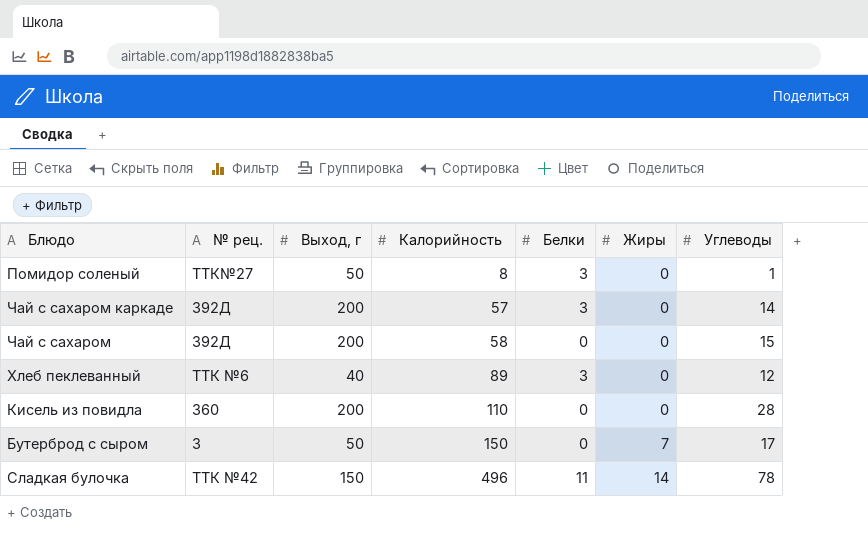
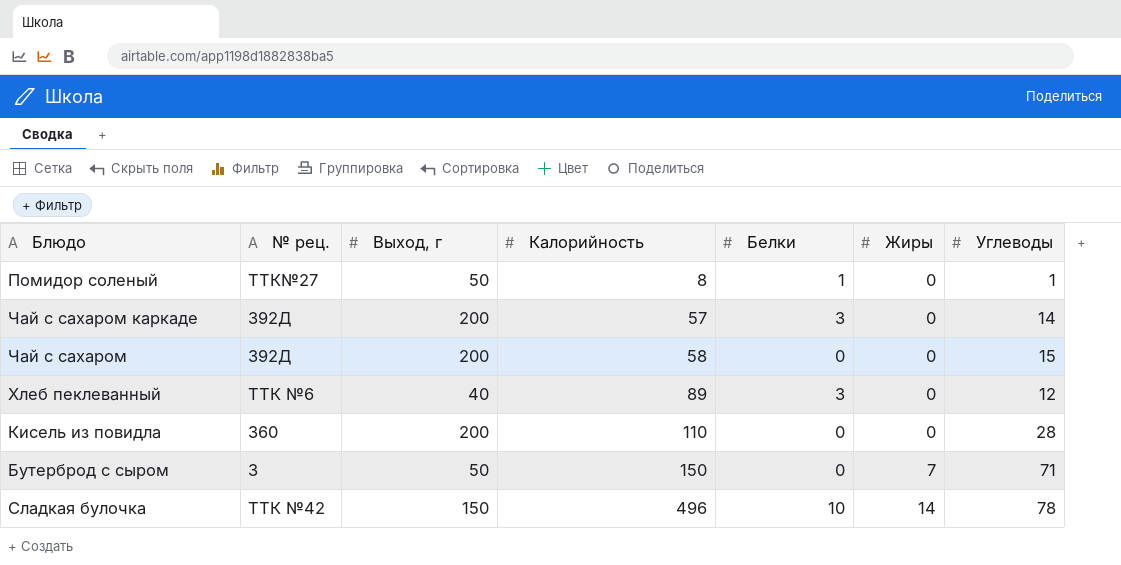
Помидор соленый | Белки: 3 -> 1
Бутерброд с сыром | Углеводы: 17 -> 71
Сладкая булочка | Белки: 11 -> 10

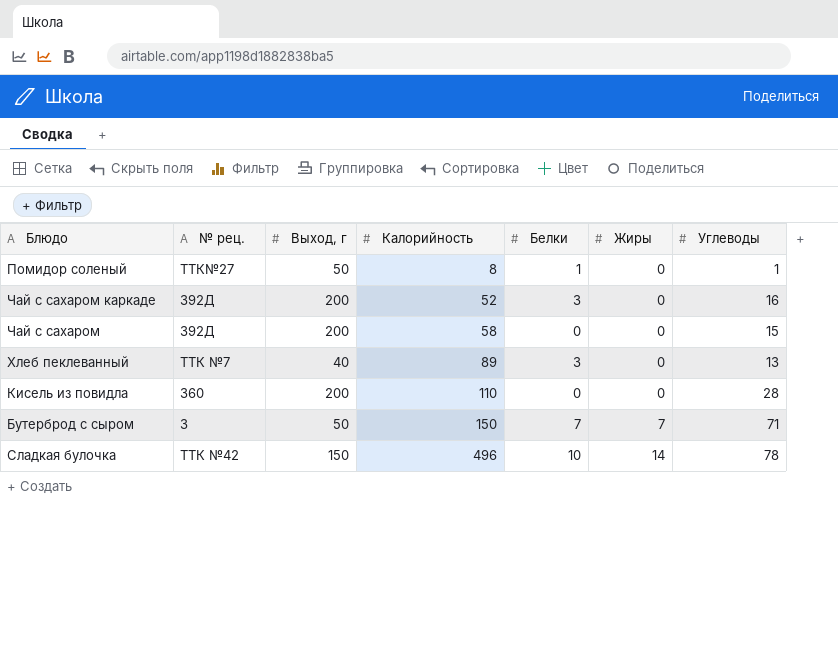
Чай с сахаром каркаде | Калорийность: 57 -> 52
Чай с сахаром каркаде | Углеводы: 14 -> 16
Хлеб пеклеванный | № рец.: ТТК №6 -> ТТК №7
Хлеб пеклеванный | Углеводы: 12 -> 13
Бутерброд с сыром | Белки: 0 -> 7

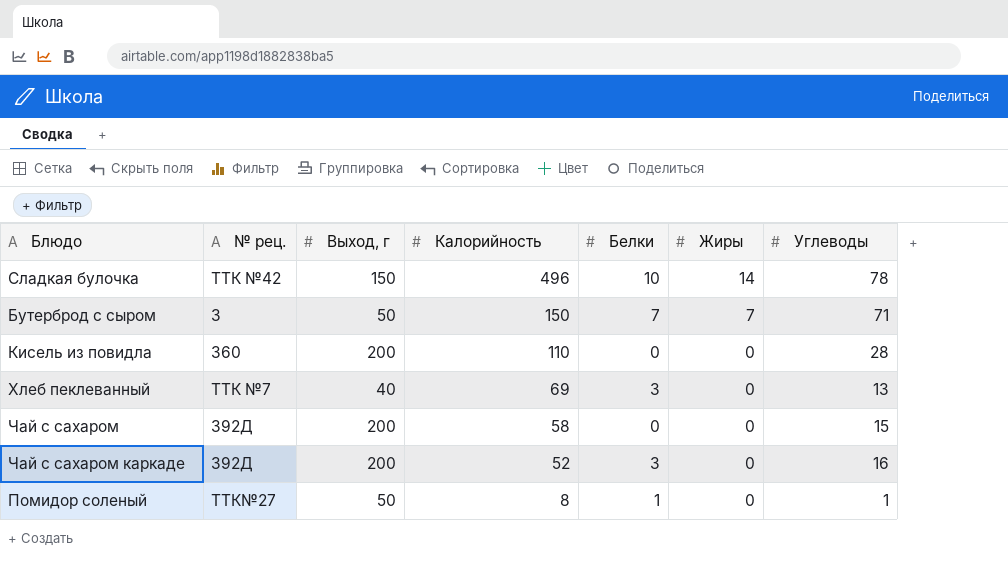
row order: Калорийность ascending -> Калорийность descending
Хлеб пеклеванный | Калорийность: 89 -> 69

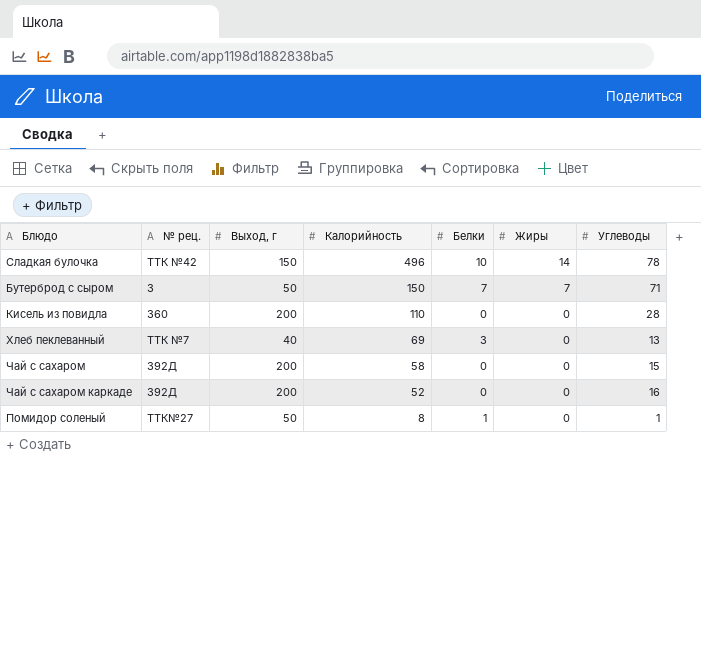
Чай с сахаром каркаде | Белки: 3 -> 0

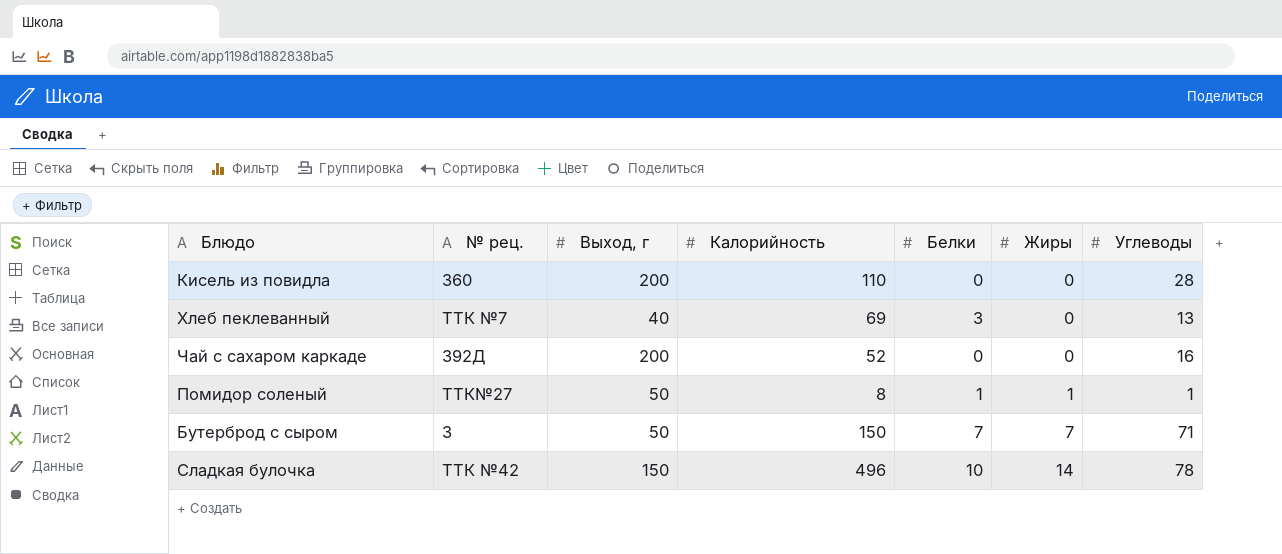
row order: Калорийность descending -> Жиры ascending
row Чай с сахаром: 392Д | 200 | 58 | 0 | 0 | 15 -> none
Помидор соленый | Жиры: 0 -> 1

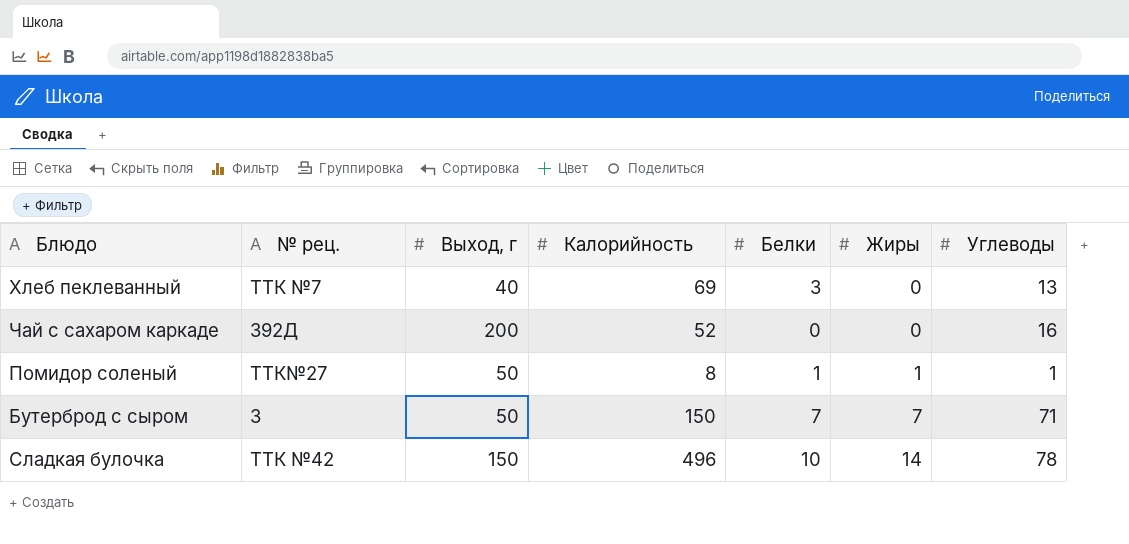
row Кисель из повидла: 360 | 200 | 110 | 0 | 0 | 28 -> none

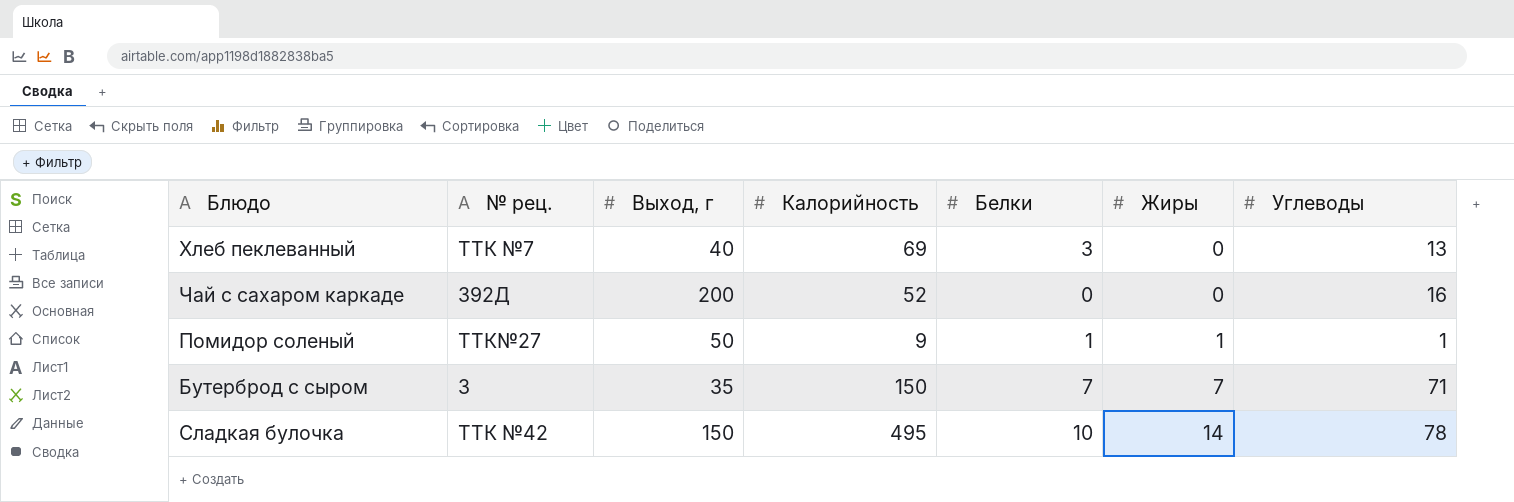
Помидор соленый | Калорийность: 8 -> 9
Бутерброд с сыром | Выход, г: 50 -> 35
Сладкая булочка | Калорийность: 496 -> 495

